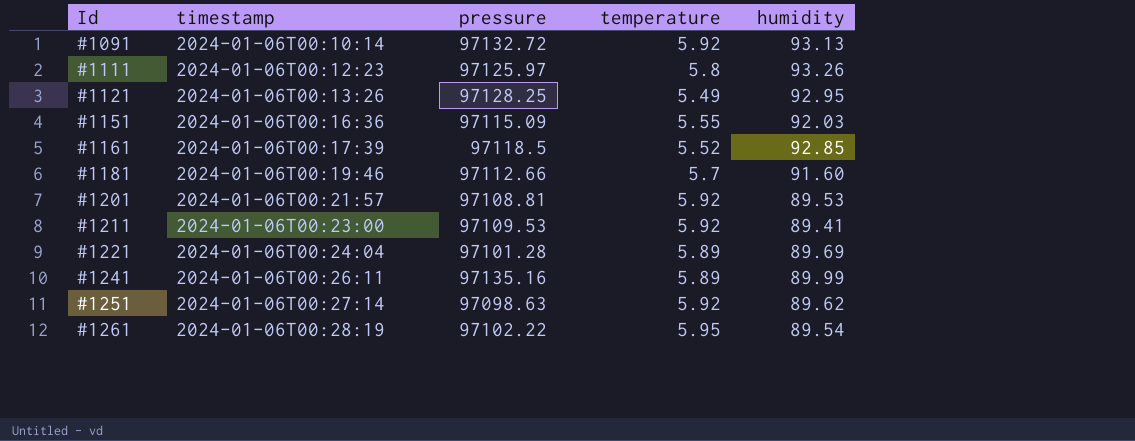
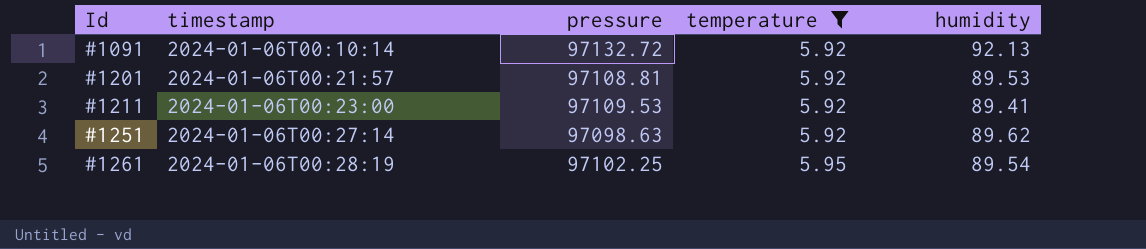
filter: none -> temperature >= 5.92
#1091 | humidity: 93.13 -> 92.13
#1261 | pressure: 97102.22 -> 97102.25

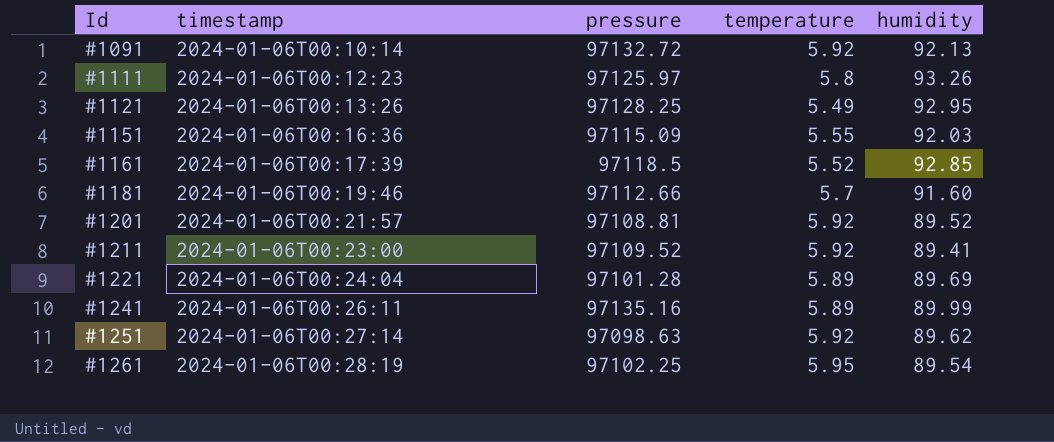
filter: temperature >= 5.92 -> none
#1201 | humidity: 89.53 -> 89.52
#1211 | pressure: 97109.53 -> 97109.52

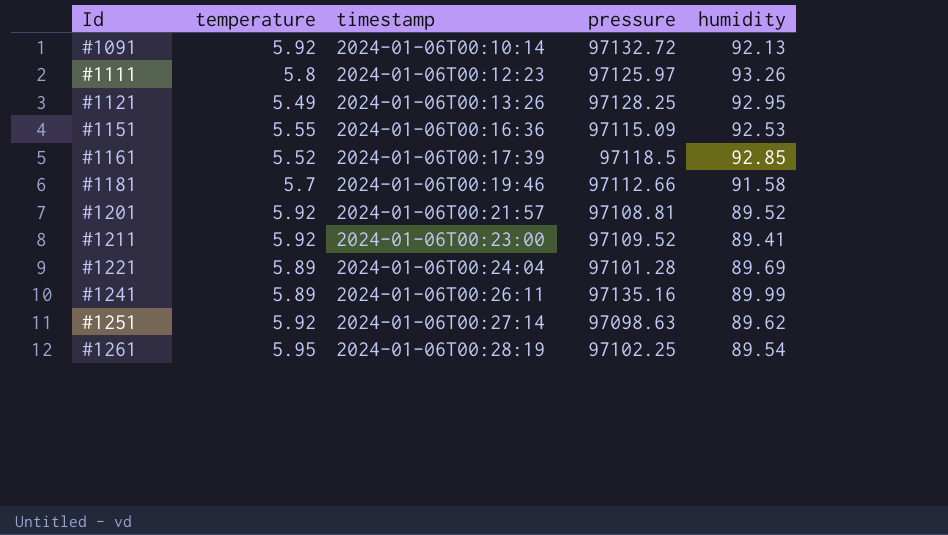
column temperature | position: 4 -> 2
#1151 | humidity: 92.03 -> 92.53
#1181 | humidity: 91.60 -> 91.58

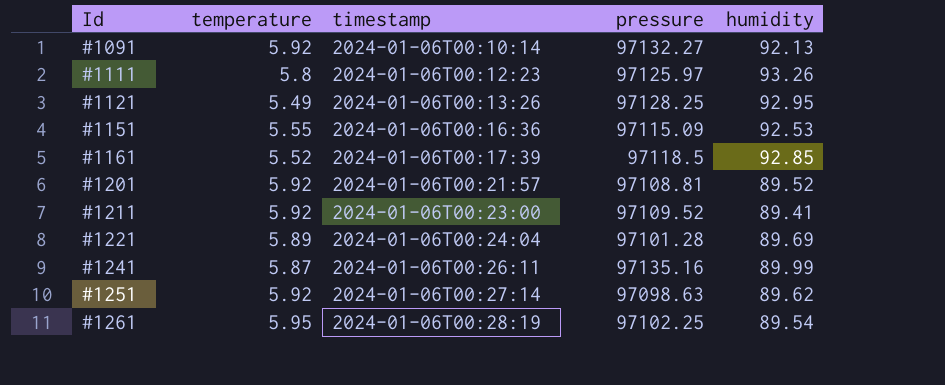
row #1181: 5.7 | 2024-01-06T00:19:46 | 97112.66 | 91.58 -> none
#1091 | pressure: 97132.72 -> 97132.27
#1241 | temperature: 5.89 -> 5.87

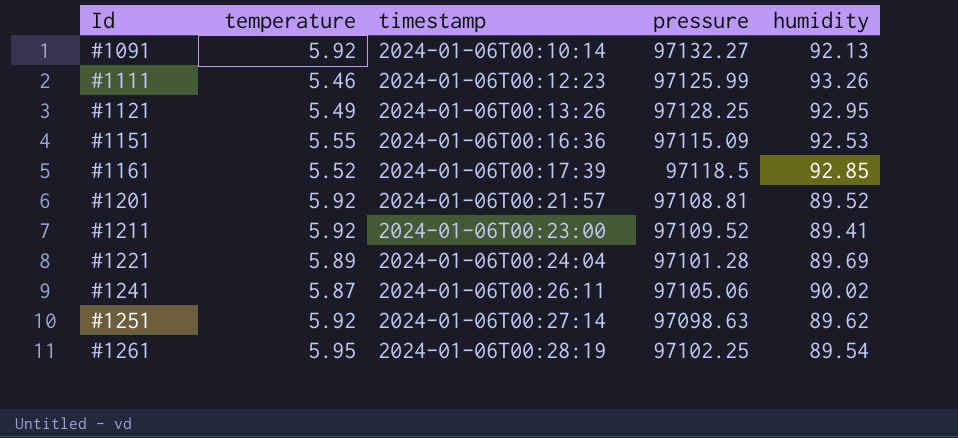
#1111 | temperature: 5.8 -> 5.46
#1111 | pressure: 97125.97 -> 97125.99
#1241 | pressure: 97135.16 -> 97105.06
#1241 | humidity: 89.99 -> 90.02

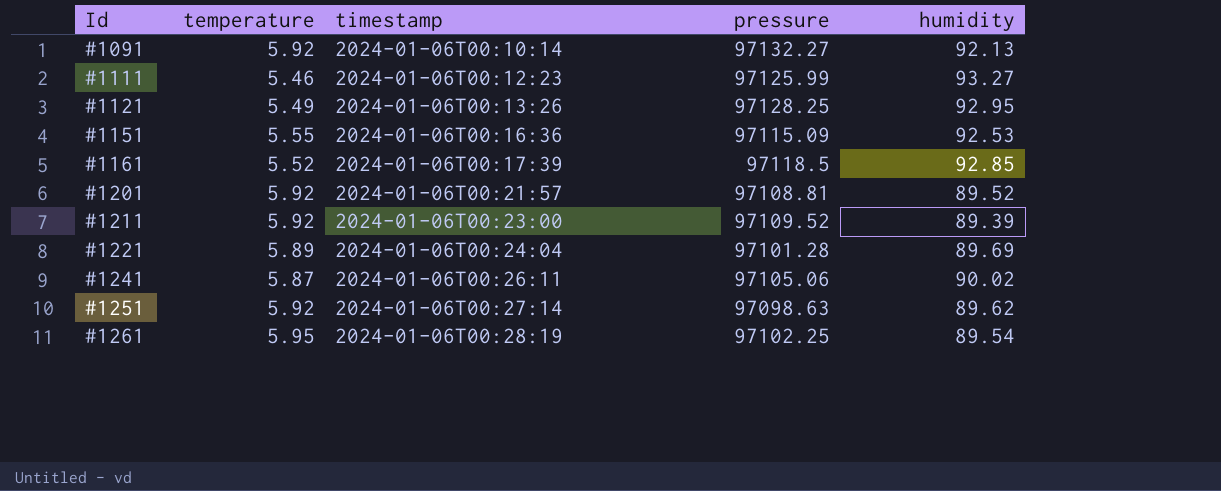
#1111 | humidity: 93.26 -> 93.27
#1211 | humidity: 89.41 -> 89.39

